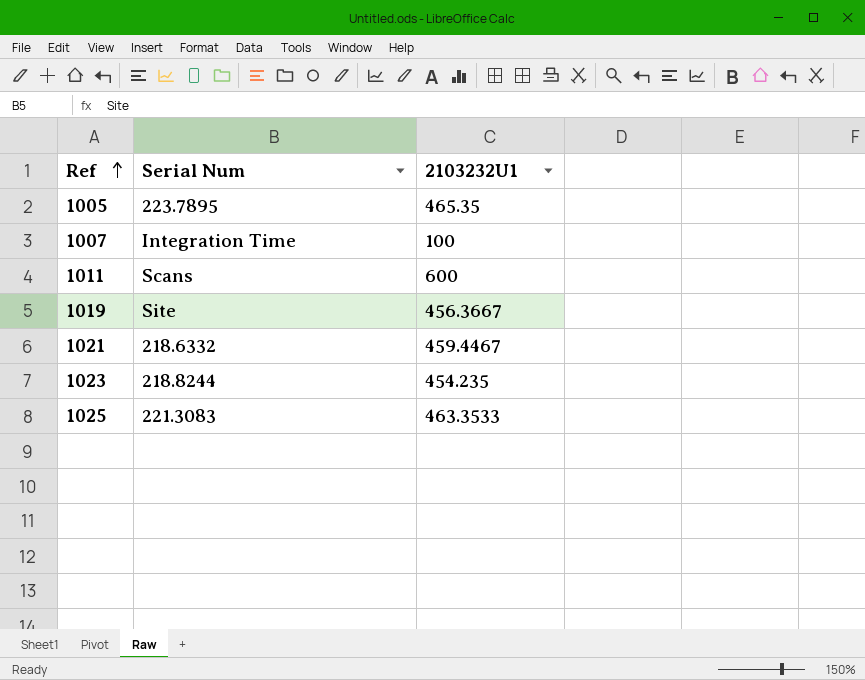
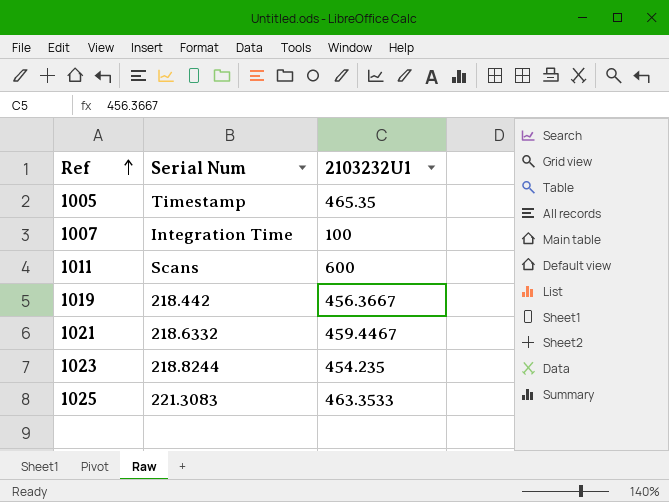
1005 | Serial Num: 223.7895 -> Timestamp
1019 | Serial Num: Site -> 218.442

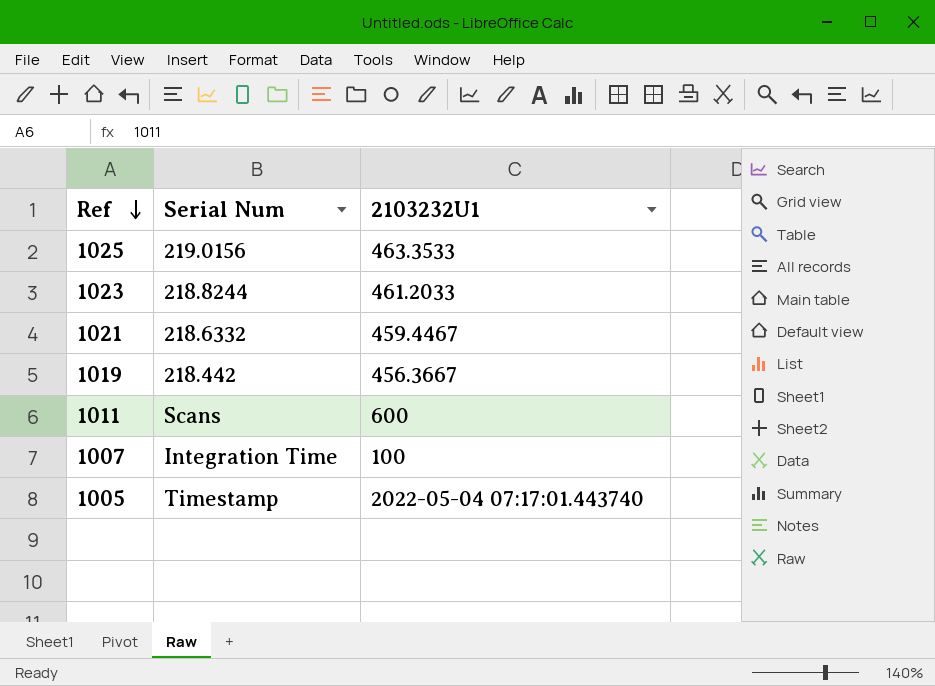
row order: Ref ascending -> Ref descending
1025 | Serial Num: 221.3083 -> 219.0156
1023 | 2103232U1: 454.235 -> 461.2033
1005 | 2103232U1: 465.35 -> 2022-05-04 07:17:01.443740

